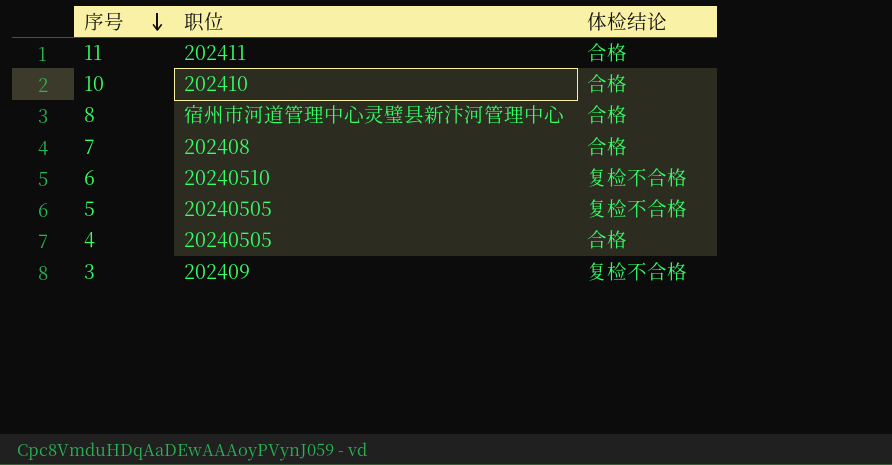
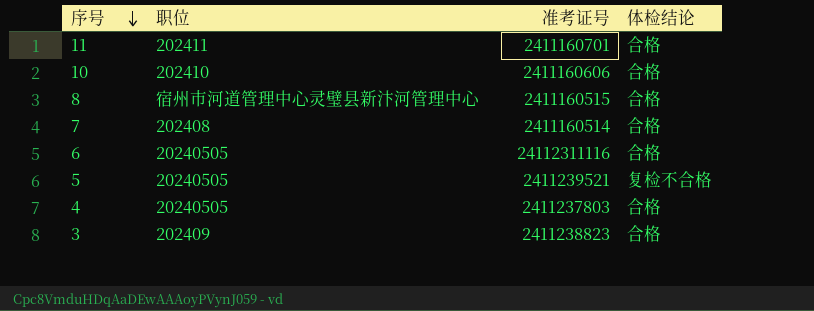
column 准考证号 | position: none -> 3
6 | 职位: 20240510 -> 20240505
6 | 体检结论: 复检不合格 -> 合格
3 | 体检结论: 复检不合格 -> 合格

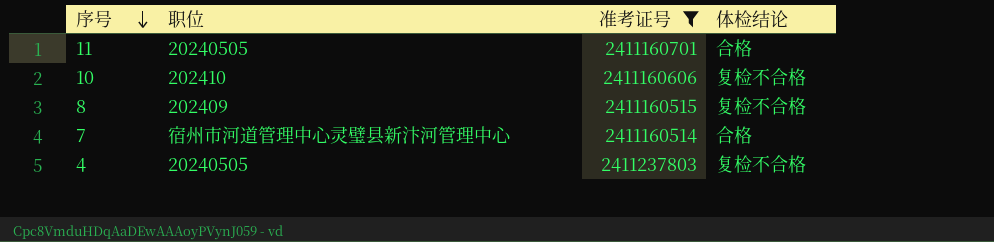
filter: none -> 准考证号 <= 2411237803
11 | 职位: 202411 -> 20240505
10 | 体检结论: 合格 -> 复检不合格
8 | 职位: 宿州市河道管理中心灵璧县新汴河管理中心 -> 202409
8 | 体检结论: 合格 -> 复检不合格
7 | 职位: 202408 -> 宿州市河道管理中心灵璧县新汴河管理中心
4 | 体检结论: 合格 -> 复检不合格

